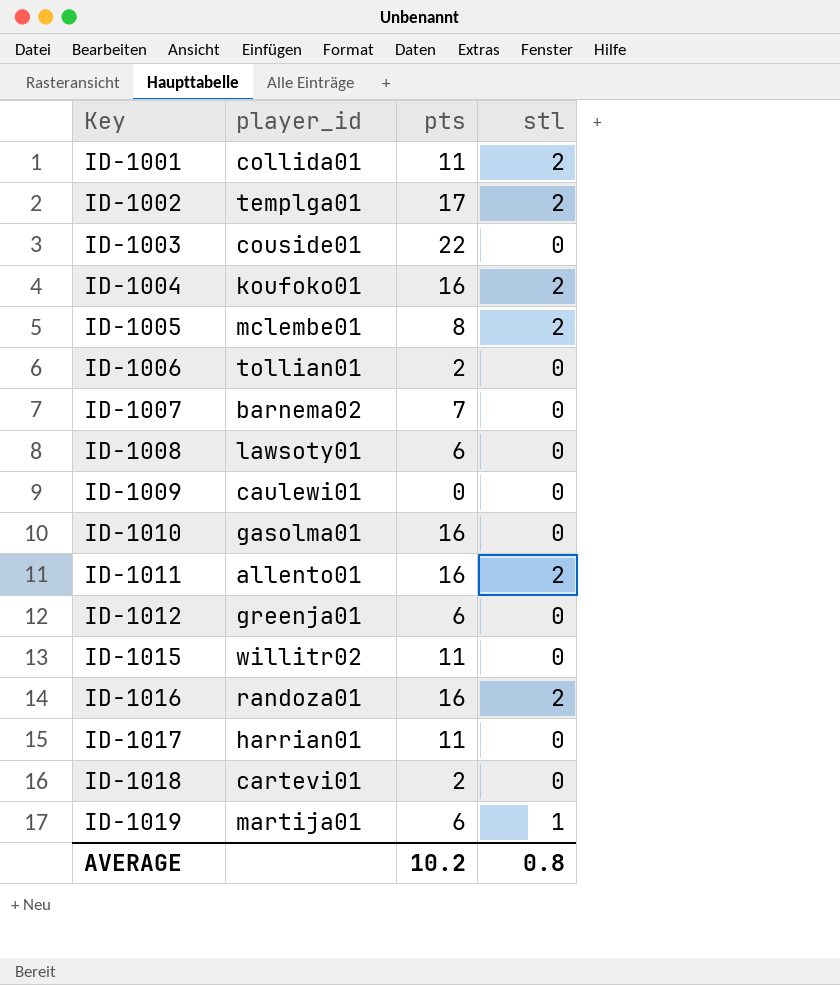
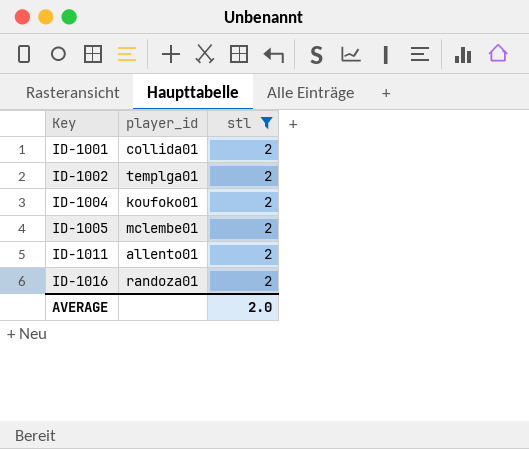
filter: none -> stl = 2
column pts | position: 3 -> none
AVERAGE | stl: 0.8 -> 2.0

